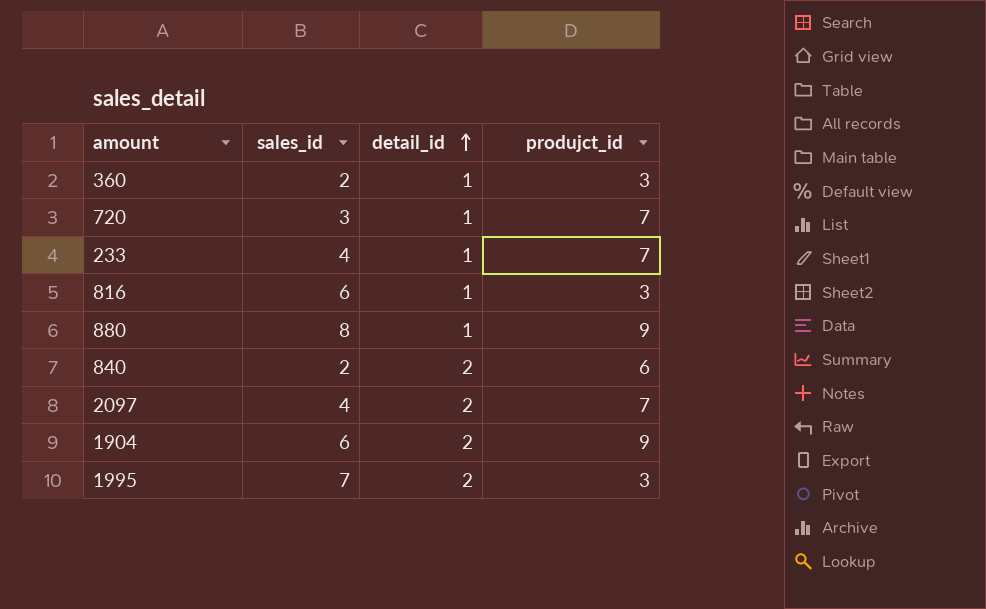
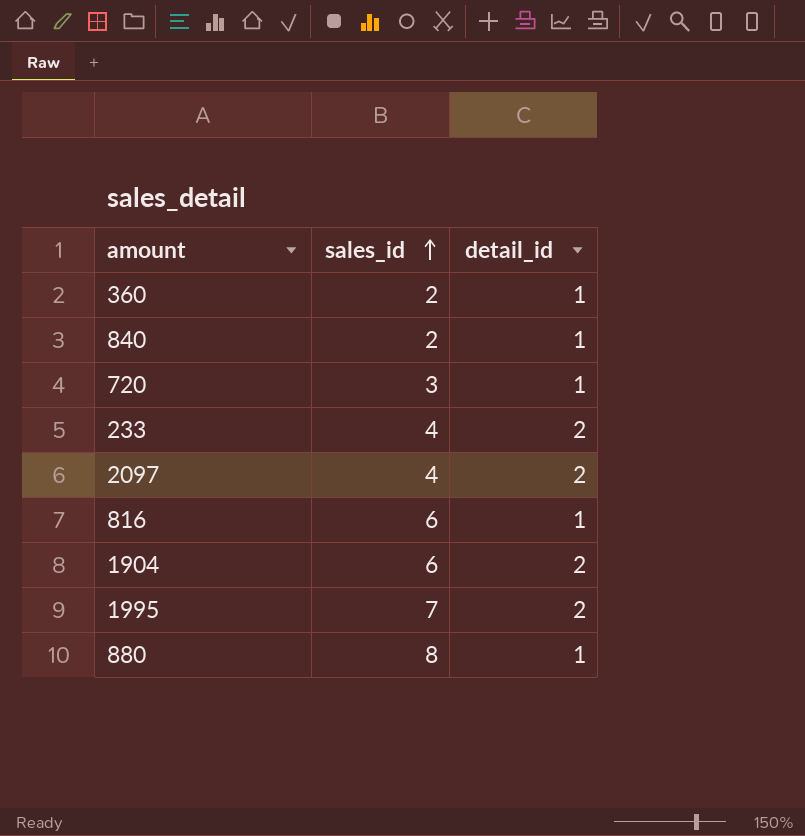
row order: detail_id ascending -> sales_id ascending
column produjct_id | position: 4 -> none
840 | detail_id: 2 -> 1
233 | detail_id: 1 -> 2

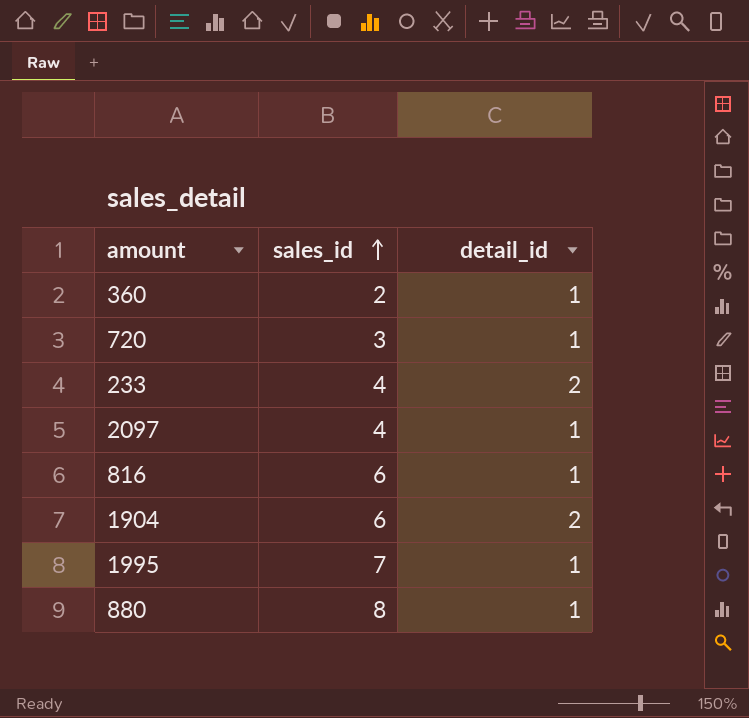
row 840: 2 | 1 -> none
2097 | detail_id: 2 -> 1
1995 | detail_id: 2 -> 1

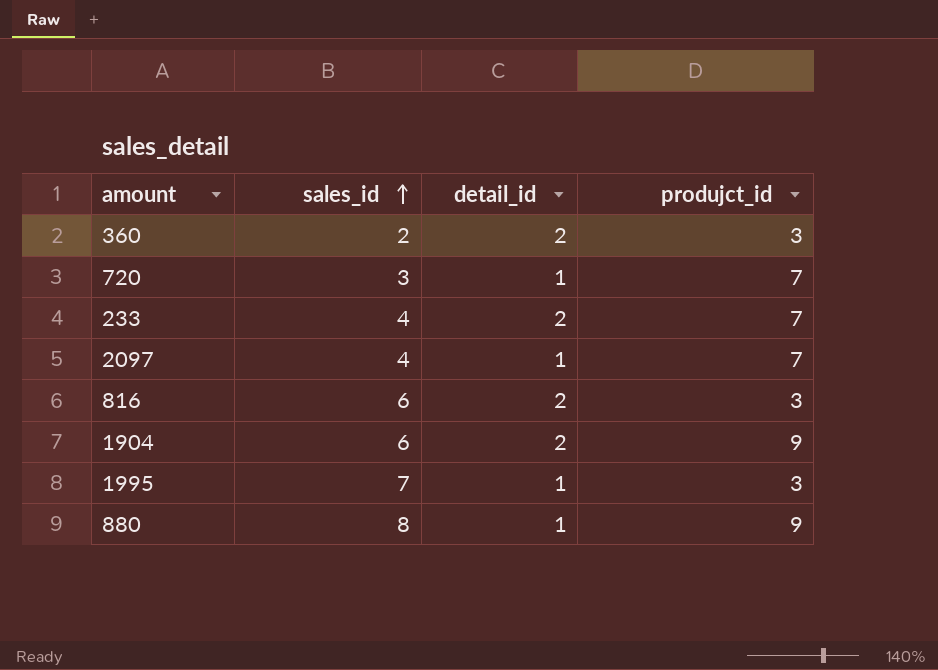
column produjct_id | position: none -> 4
360 | detail_id: 1 -> 2
816 | detail_id: 1 -> 2

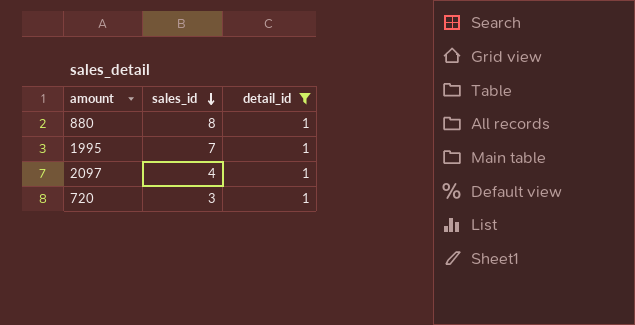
filter: none -> detail_id = 1
row order: sales_id ascending -> sales_id descending
column produjct_id | position: 4 -> none

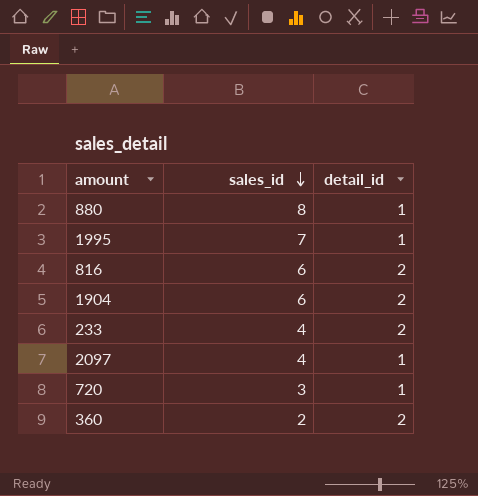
filter: detail_id = 1 -> none

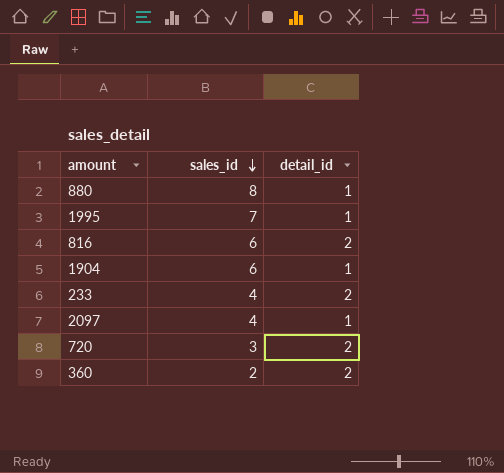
1904 | detail_id: 2 -> 1
720 | detail_id: 1 -> 2

